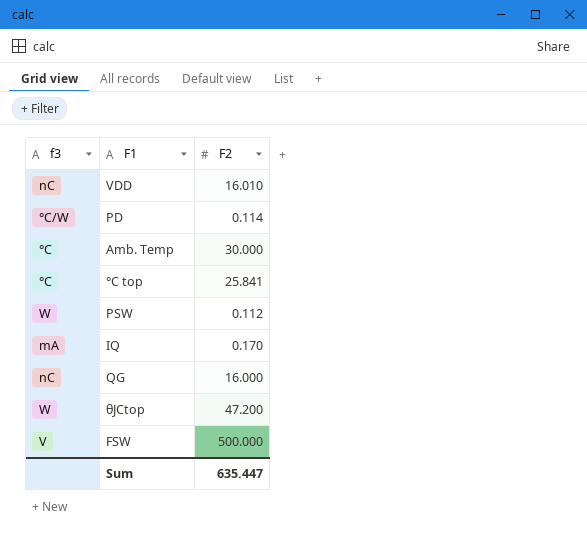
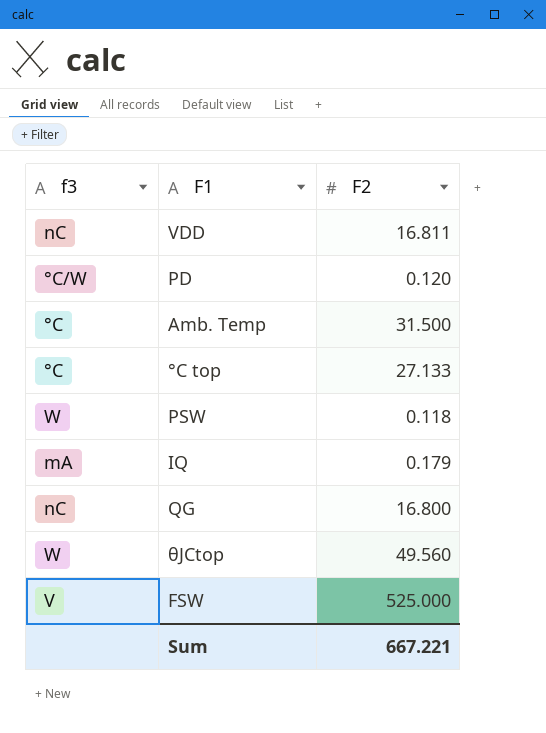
VDD | F2: 16.010 -> 16.811
PD | F2: 0.114 -> 0.120
Amb. Temp | F2: 30.000 -> 31.500
°C top | F2: 25.841 -> 27.133
PSW | F2: 0.112 -> 0.118
IQ | F2: 0.170 -> 0.179
QG | F2: 16.000 -> 16.800
θJCtop | F2: 47.200 -> 49.560
FSW | F2: 500.000 -> 525.000
Sum | F2: 635.447 -> 667.221

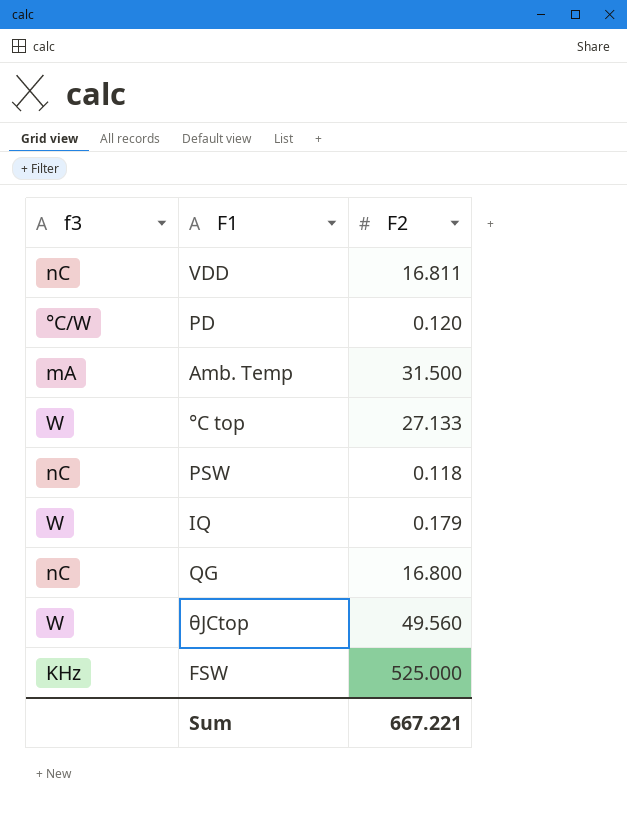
Amb. Temp | f3: °C -> mA
°C top | f3: °C -> W
PSW | f3: W -> nC
IQ | f3: mA -> W
FSW | f3: V -> KHz

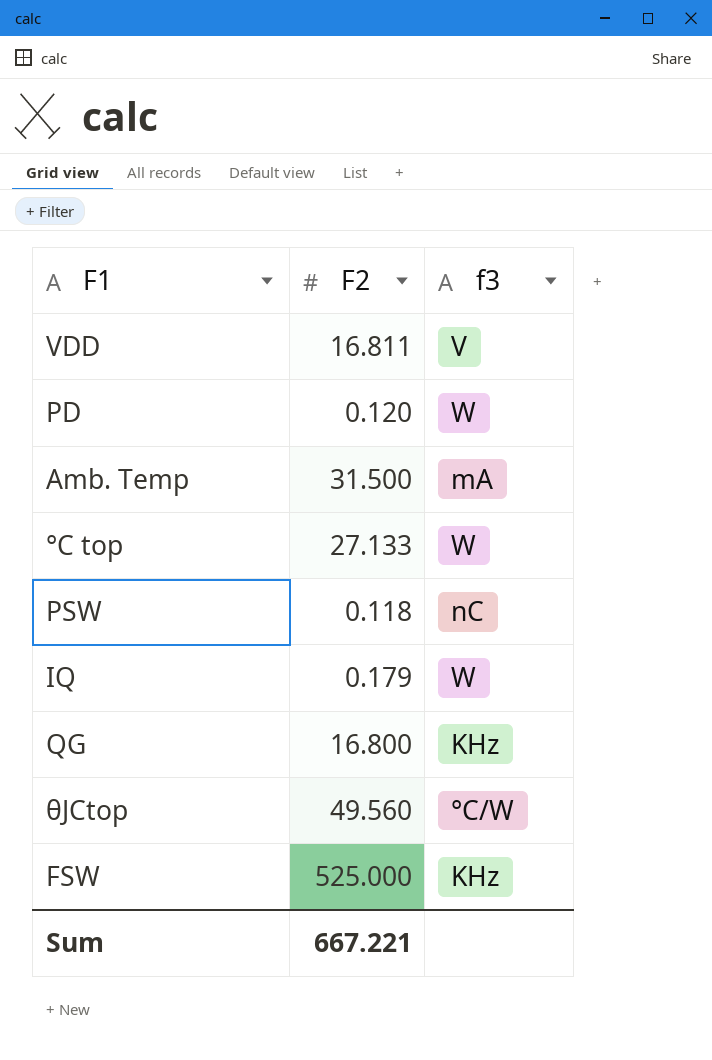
column f3 | position: 1 -> 3
VDD | f3: nC -> V
PD | f3: °C/W -> W
QG | f3: nC -> KHz
θJCtop | f3: W -> °C/W

